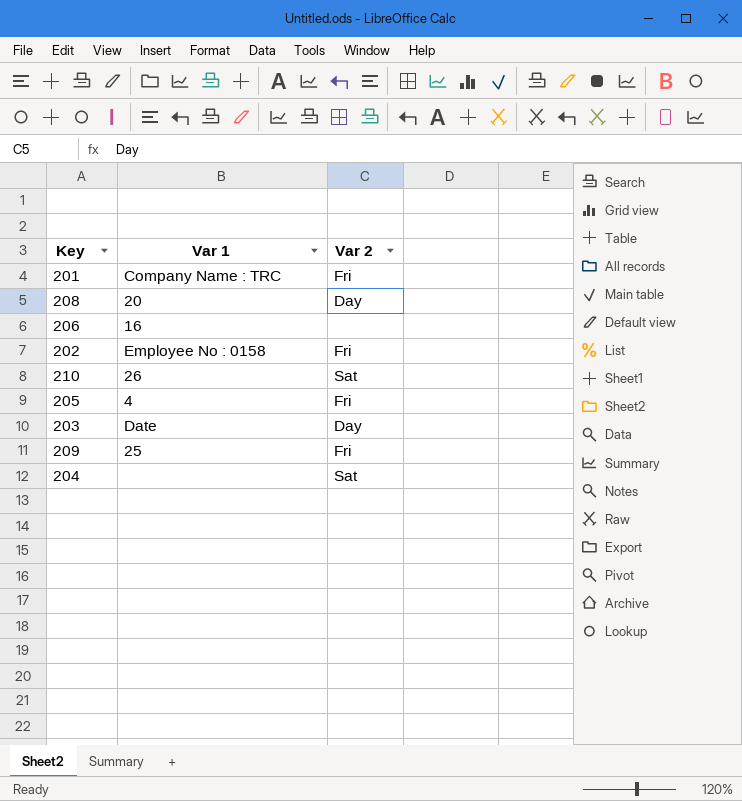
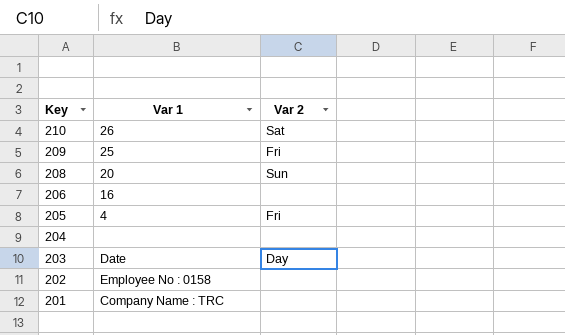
row order: none -> Key descending
208 | Var 2: Day -> Sun
204 | Var 2: Sat -> none
202 | Var 2: Fri -> none
201 | Var 2: Fri -> none

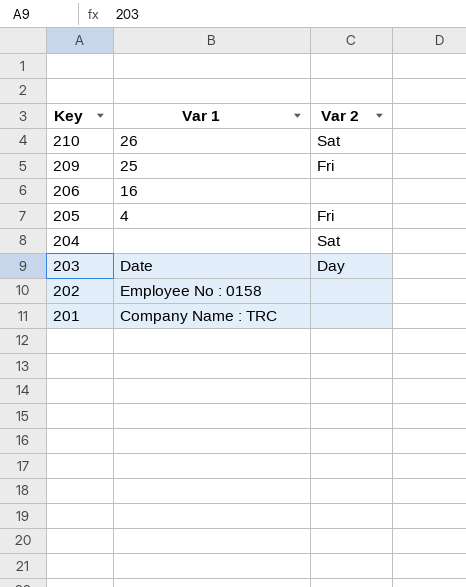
row 208: 20 | Sun -> none
204 | Var 2: none -> Sat

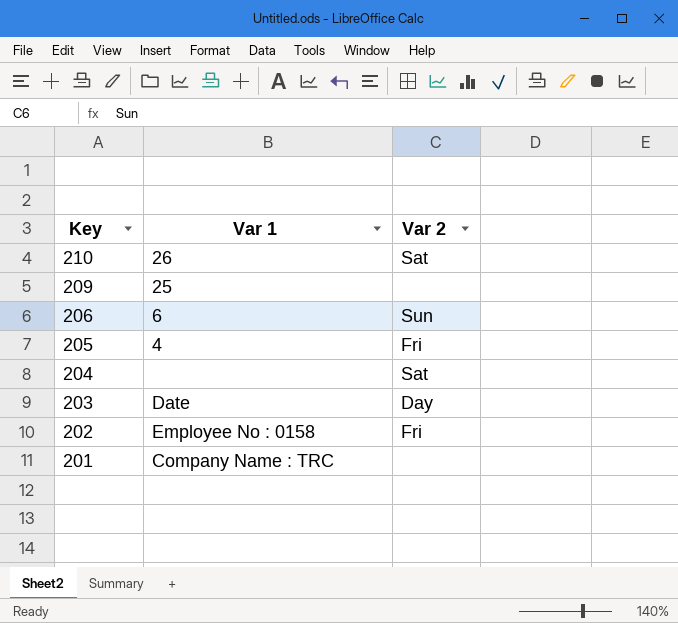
209 | Var 2: Fri -> none
206 | Var 1: 16 -> 6
206 | Var 2: none -> Sun
202 | Var 2: none -> Fri

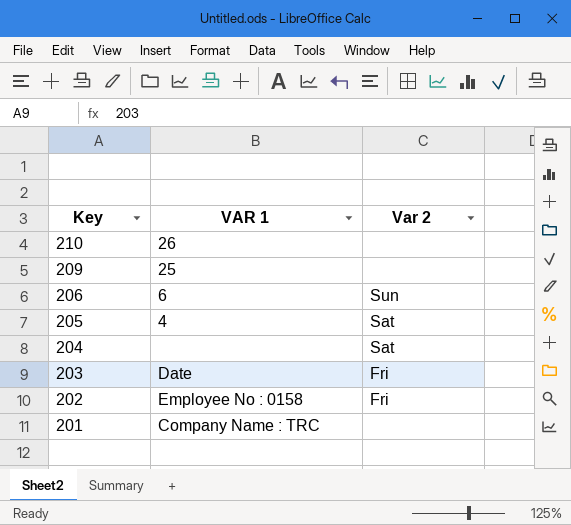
column name: Var 1 -> VAR 1
210 | Var 2: Sat -> none
205 | Var 2: Fri -> Sat
203 | Var 2: Day -> Fri

